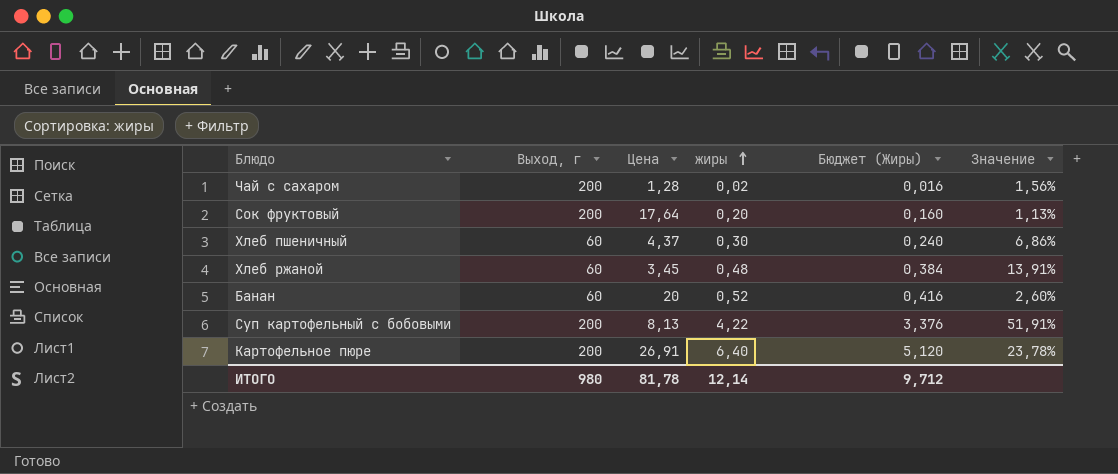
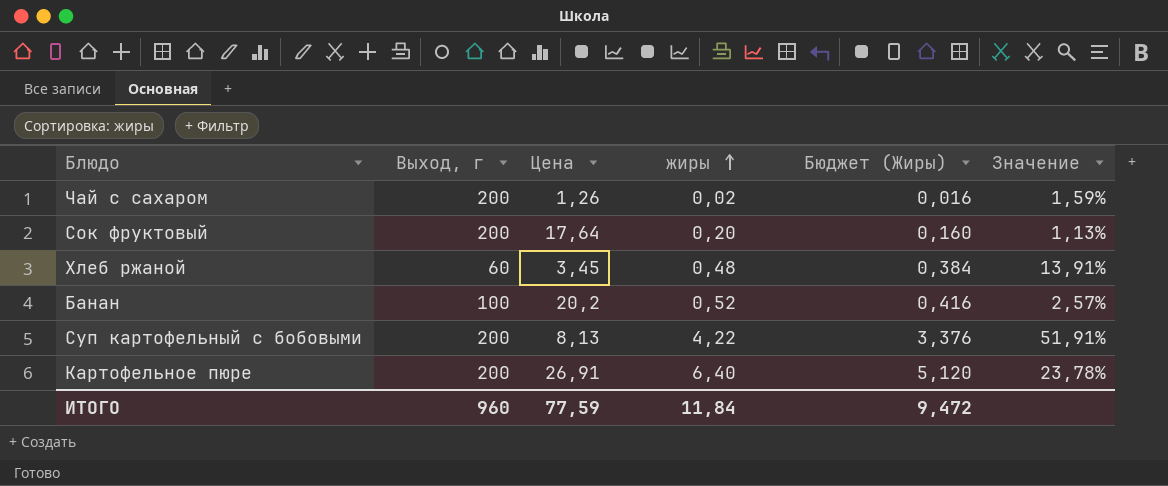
row Хлеб пшеничный: 60 | 4,37 | 0,30 | 0,240 | 6,86% -> none
Чай с сахаром | Цена: 1,28 -> 1,26
Чай с сахаром | Значение: 1,56% -> 1,59%
Банан | Выход, г: 60 -> 100
Банан | Цена: 20 -> 20,2
Банан | Значение: 2,60% -> 2,57%
ИТОГО | Выход, г: 980 -> 960
ИТОГО | Цена: 81,78 -> 77,59
ИТОГО | жиры: 12,14 -> 11,84
ИТОГО | Бюджет (Жиры): 9,712 -> 9,472

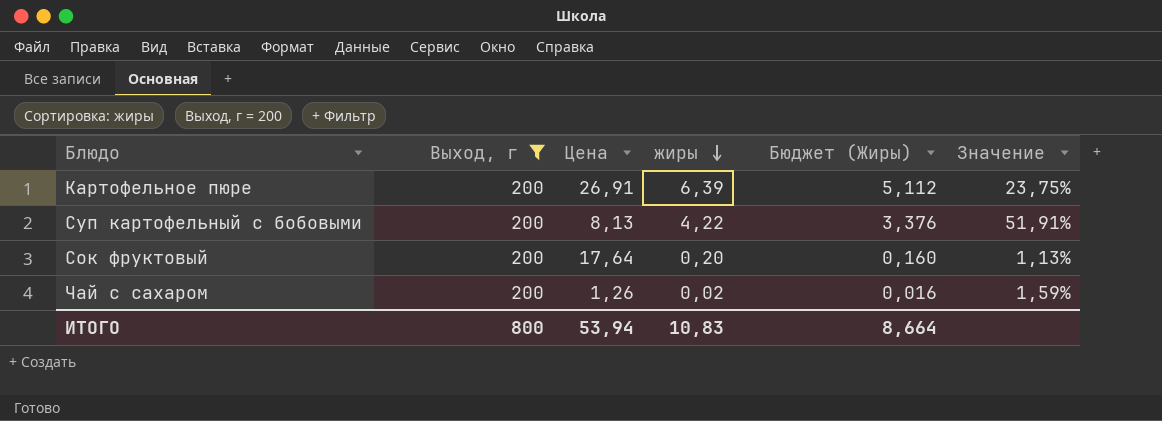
filter: none -> Выход, г = 200
row order: жиры ascending -> жиры descending
Картофельное пюре | жиры: 6,40 -> 6,39
Картофельное пюре | Бюджет (Жиры): 5,120 -> 5,112
Картофельное пюре | Значение: 23,78% -> 23,75%
ИТОГО | Выход, г: 960 -> 800
ИТОГО | Цена: 77,59 -> 53,94
ИТОГО | жиры: 11,84 -> 10,83
ИТОГО | Бюджет (Жиры): 9,472 -> 8,664

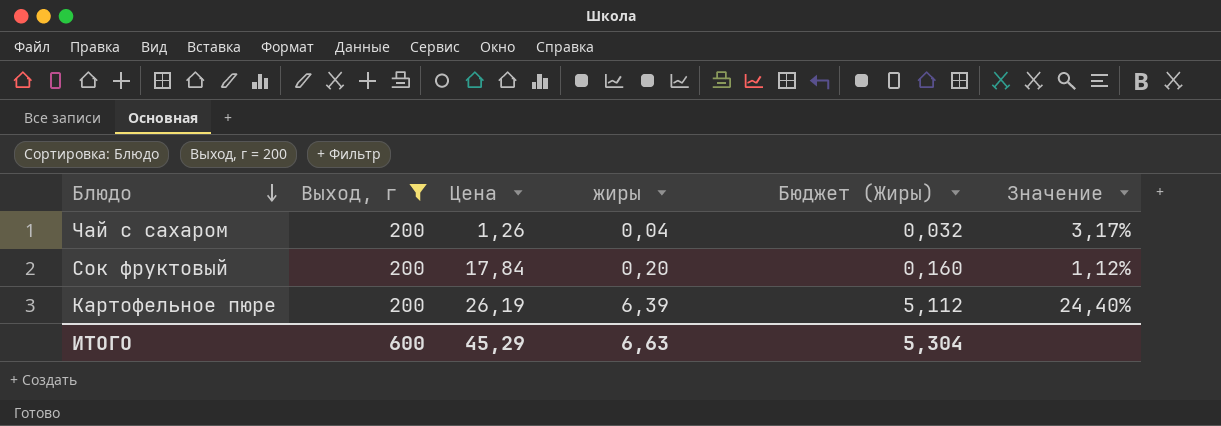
row order: жиры descending -> Блюдо descending
row Суп картофельный с бобовыми: 200 | 8,13 | 4,22 | 3,376 | 51,91% -> none
Чай с сахаром | жиры: 0,02 -> 0,04
Чай с сахаром | Бюджет (Жиры): 0,016 -> 0,032
Чай с сахаром | Значение: 1,59% -> 3,17%
Сок фруктовый | Цена: 17,64 -> 17,84
Сок фруктовый | Значение: 1,13% -> 1,12%
Картофельное пюре | Цена: 26,91 -> 26,19
Картофельное пюре | Значение: 23,75% -> 24,40%
ИТОГО | Выход, г: 800 -> 600
ИТОГО | Цена: 53,94 -> 45,29
ИТОГО | жиры: 10,83 -> 6,63
ИТОГО | Бюджет (Жиры): 8,664 -> 5,304

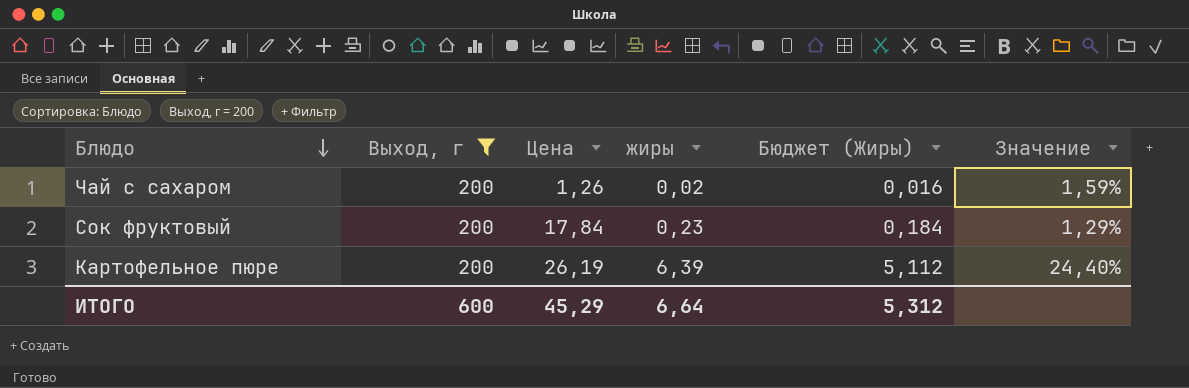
Чай с сахаром | жиры: 0,04 -> 0,02
Чай с сахаром | Бюджет (Жиры): 0,032 -> 0,016
Чай с сахаром | Значение: 3,17% -> 1,59%
Сок фруктовый | жиры: 0,20 -> 0,23
Сок фруктовый | Бюджет (Жиры): 0,160 -> 0,184
Сок фруктовый | Значение: 1,12% -> 1,29%
ИТОГО | жиры: 6,63 -> 6,64
ИТОГО | Бюджет (Жиры): 5,304 -> 5,312

